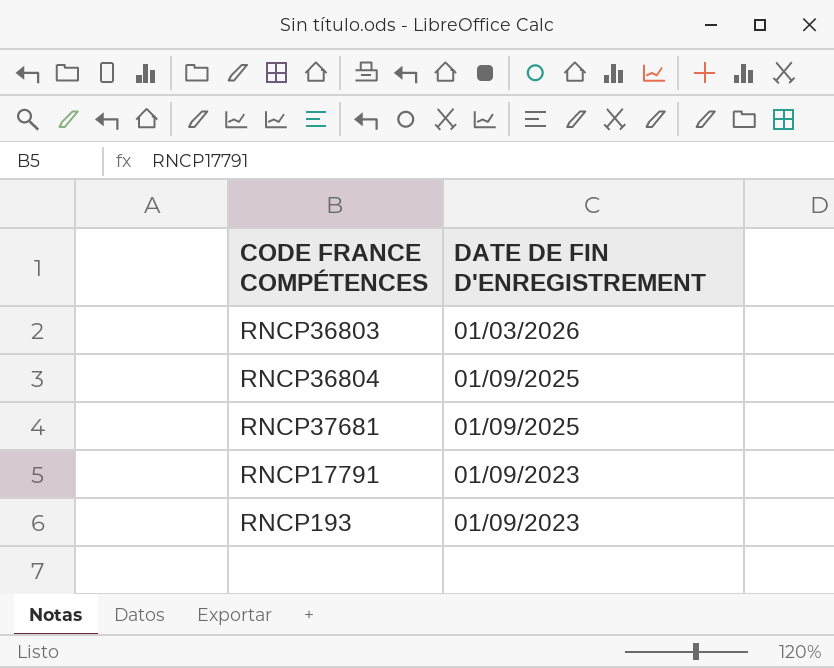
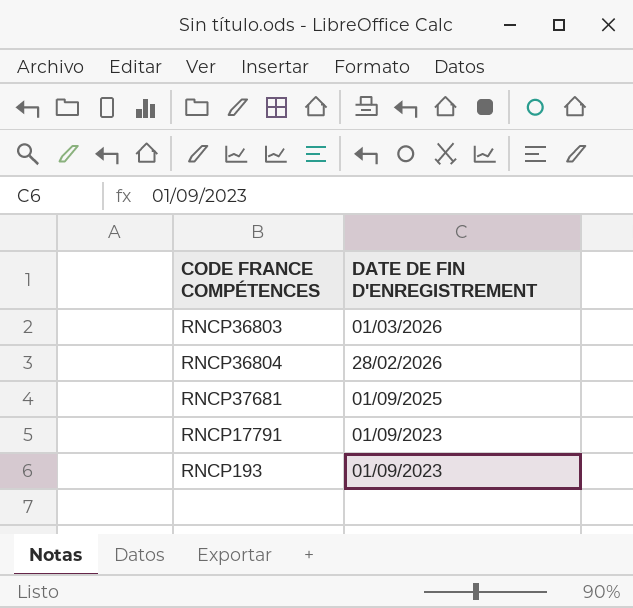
RNCP36804 | DATE DE FIN D'ENREGISTREMENT: 01/09/2025 -> 28/02/2026

